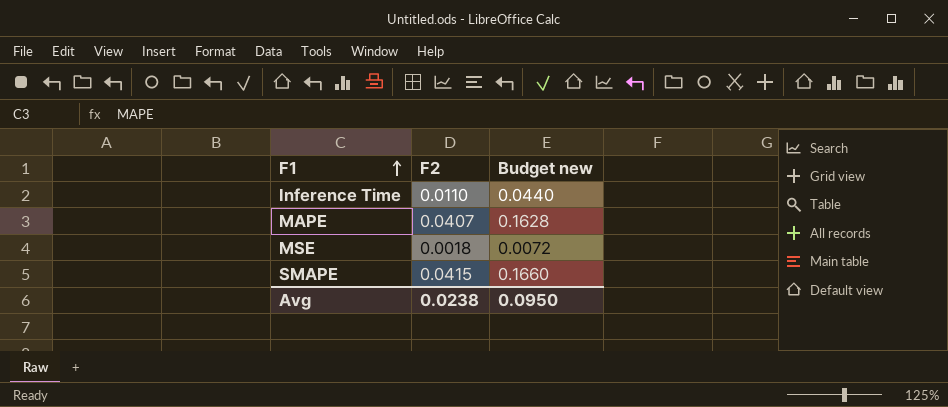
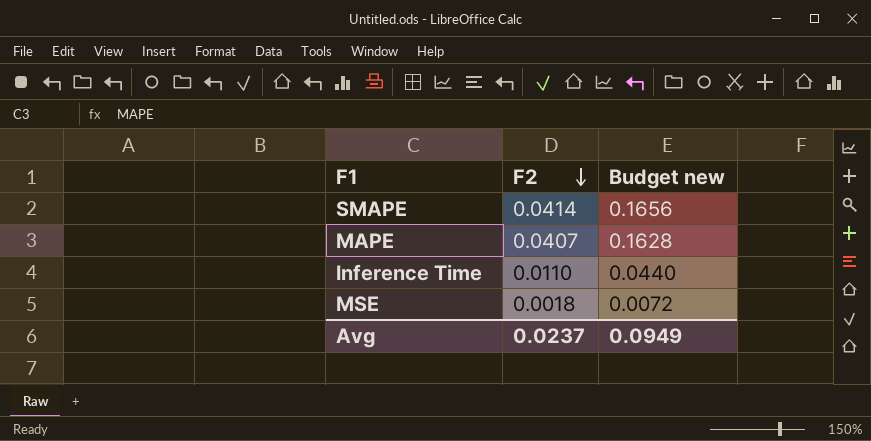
row order: F1 ascending -> F2 descending
SMAPE | F2: 0.0415 -> 0.0414
SMAPE | Budget new: 0.1660 -> 0.1656
Avg | F2: 0.0238 -> 0.0237
Avg | Budget new: 0.0950 -> 0.0949

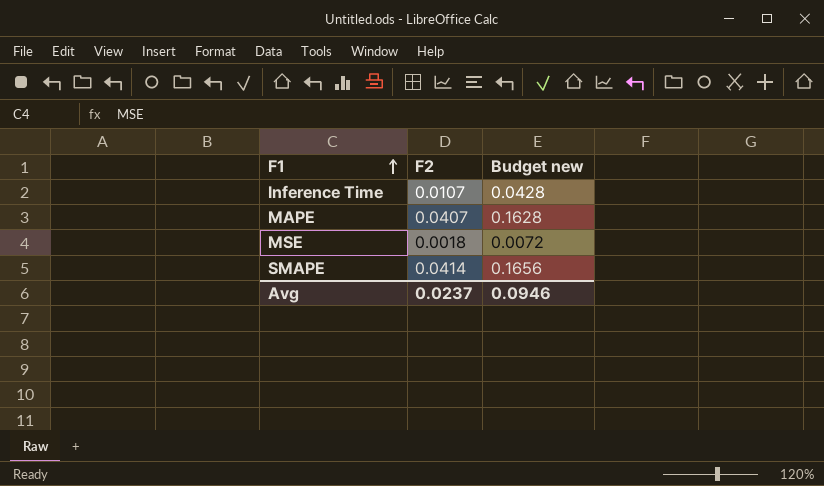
row order: F2 descending -> F1 ascending
Inference Time | F2: 0.0110 -> 0.0107
Inference Time | Budget new: 0.0440 -> 0.0428
Avg | Budget new: 0.0949 -> 0.0946

